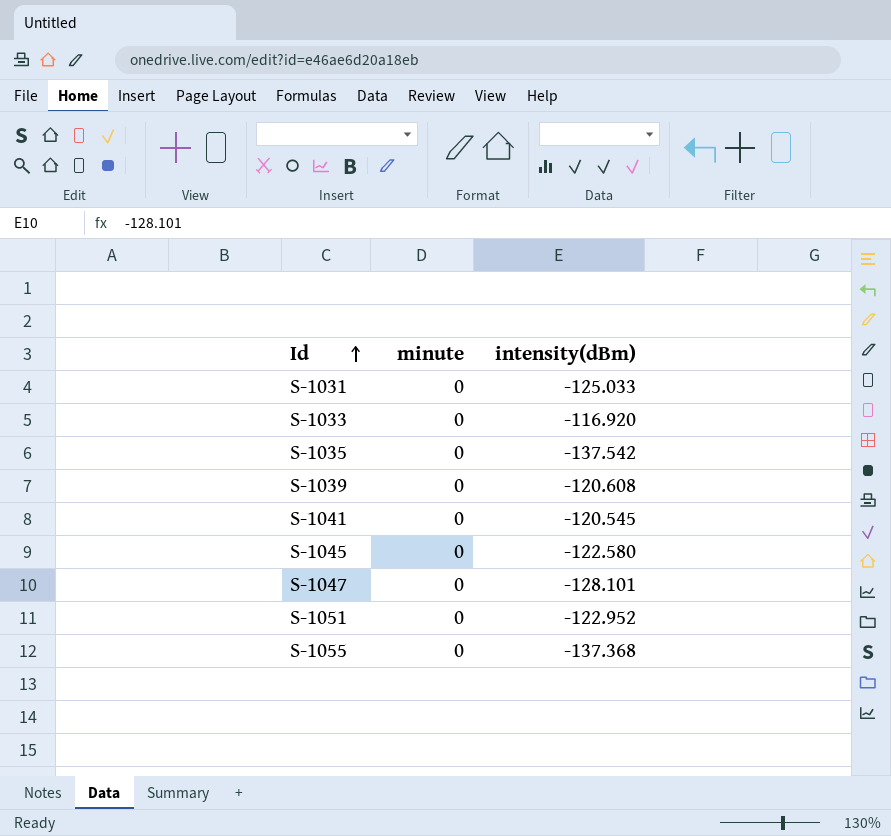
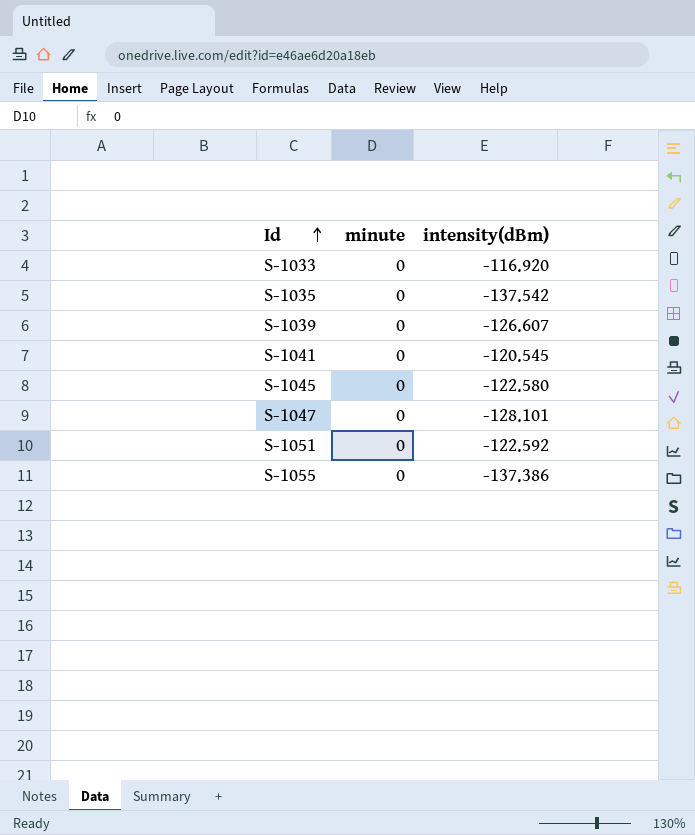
row S-1031: 0 | -125.033 -> none
S-1039 | intensity(dBm): -120.608 -> -126.607
S-1051 | intensity(dBm): -122.952 -> -122.592
S-1055 | intensity(dBm): -137.368 -> -137.386

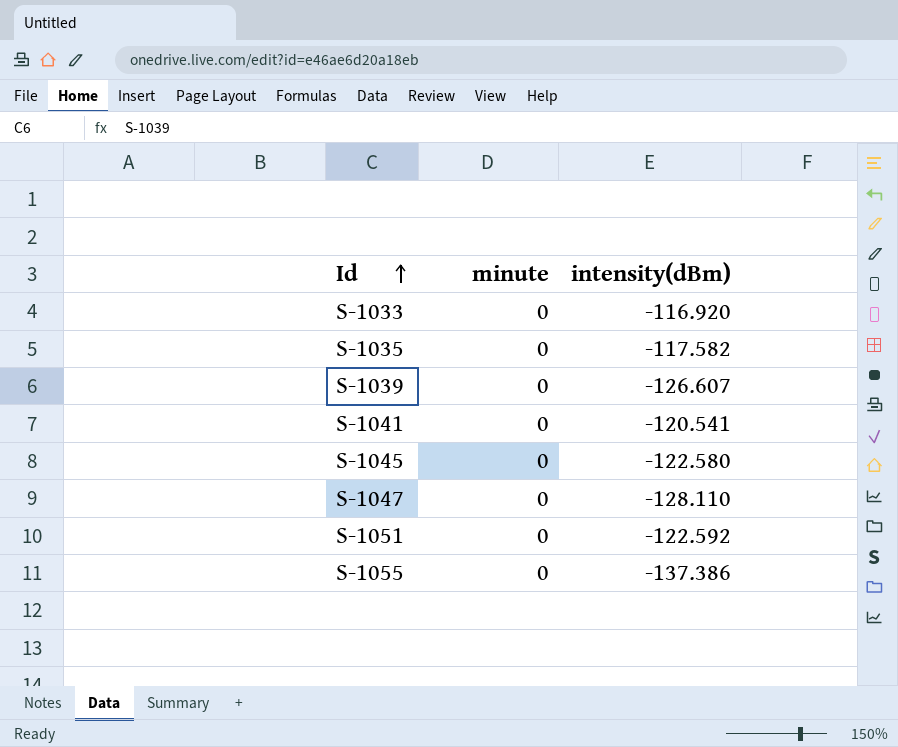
S-1035 | intensity(dBm): -137.542 -> -117.582
S-1041 | intensity(dBm): -120.545 -> -120.541
S-1047 | intensity(dBm): -128.101 -> -128.110

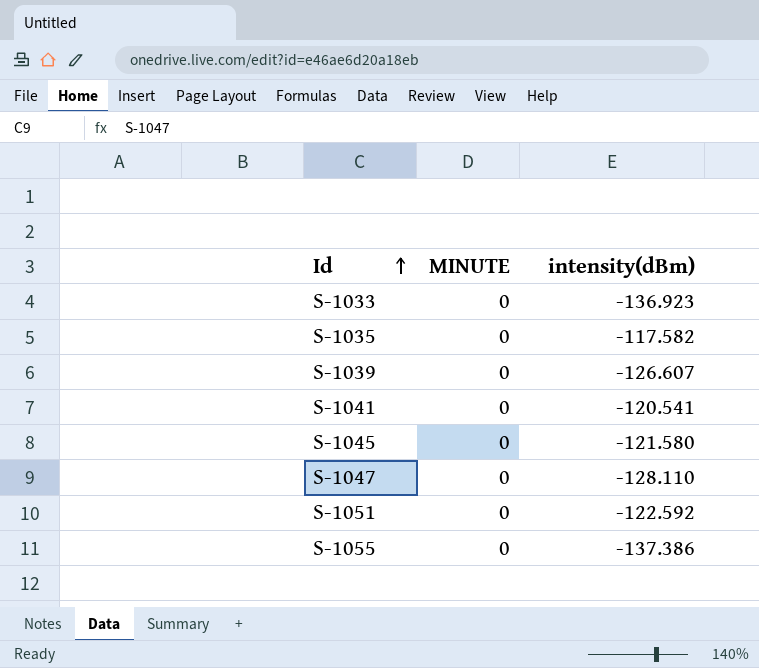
column name: minute -> MINUTE
S-1033 | intensity(dBm): -116.920 -> -136.923
S-1045 | intensity(dBm): -122.580 -> -121.580

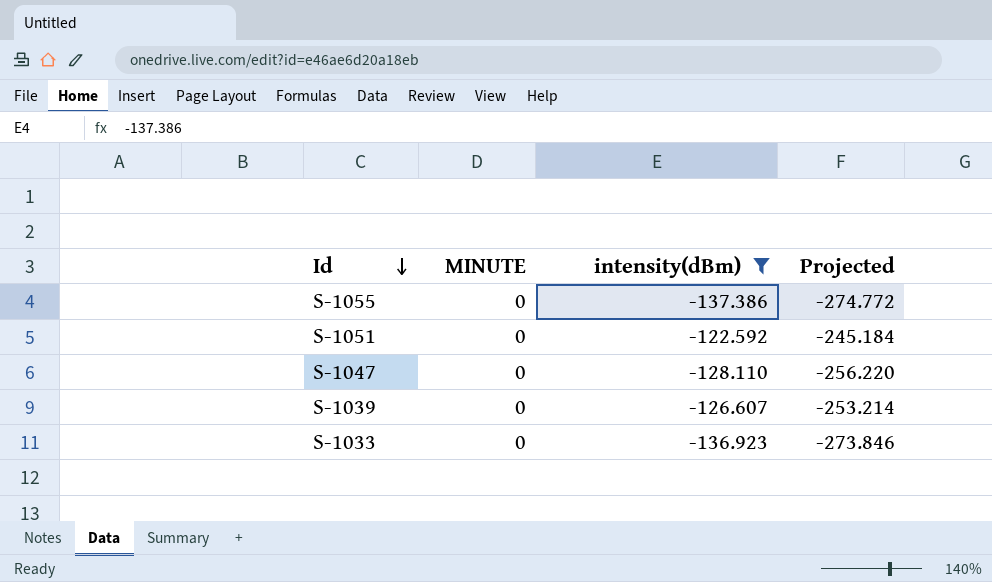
filter: none -> intensity(dBm) <= -122.592
row order: Id ascending -> Id descending
column Projected | formula: none -> [intensity(dBm)] * 2

